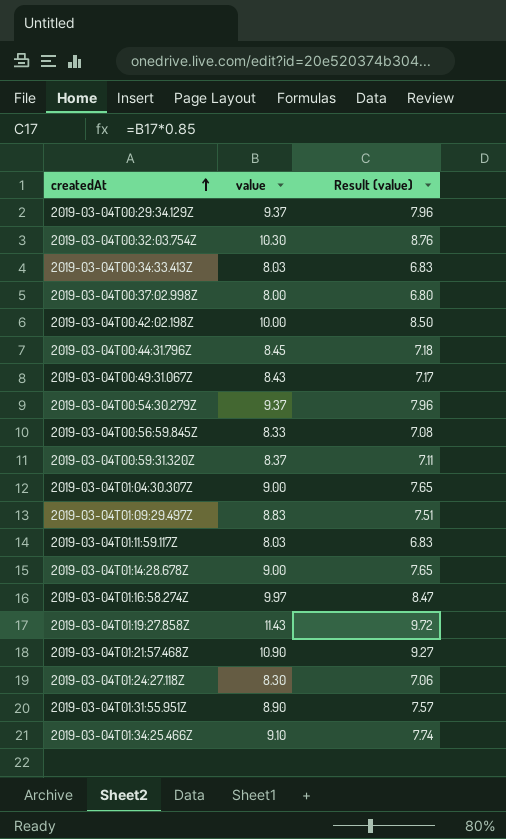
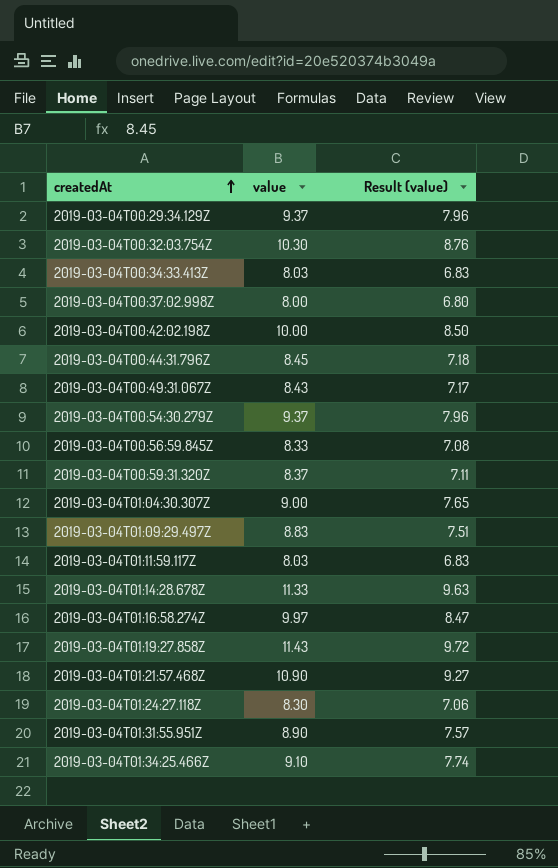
2019-03-04T01:14:28.678Z | value: 9.00 -> 11.33
2019-03-04T01:14:28.678Z | Result (value): 7.65 -> 9.63

